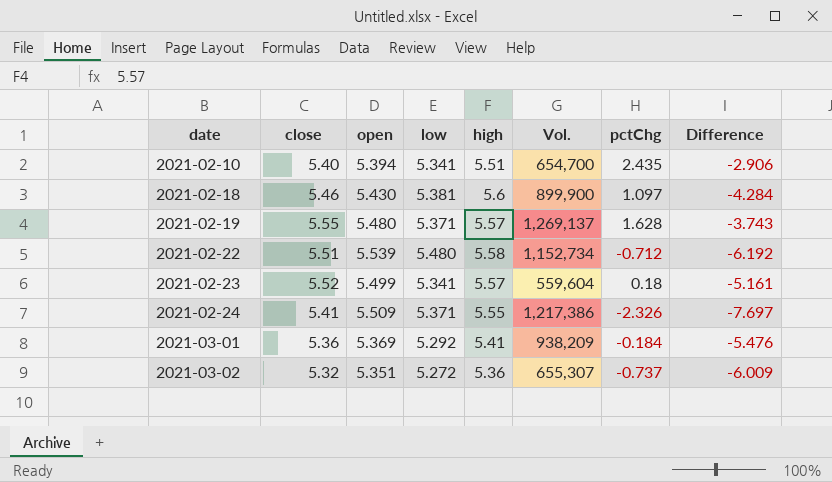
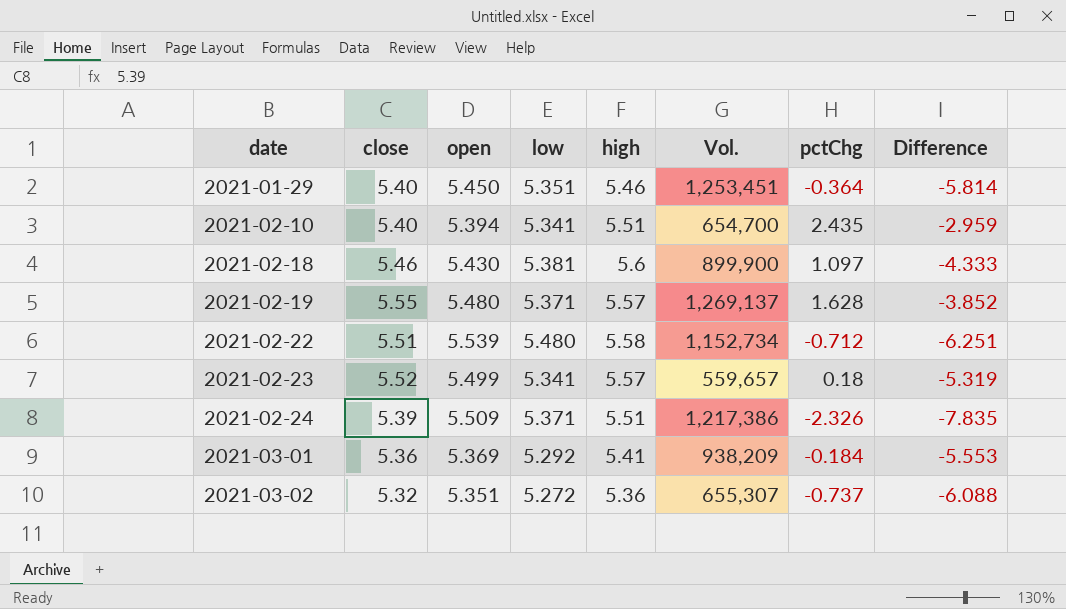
column Difference | formula: [pctChg] - [low] -> [pctChg] - [open]
row 2021-01-29: none -> 5.40 | 5.450 | 5.351 | 5.46 | 1,253,451 | -0.364 | -5.814
2021-02-23 | Vol.: 559,604 -> 559,657
2021-02-24 | close: 5.41 -> 5.39
2021-02-24 | high: 5.55 -> 5.51

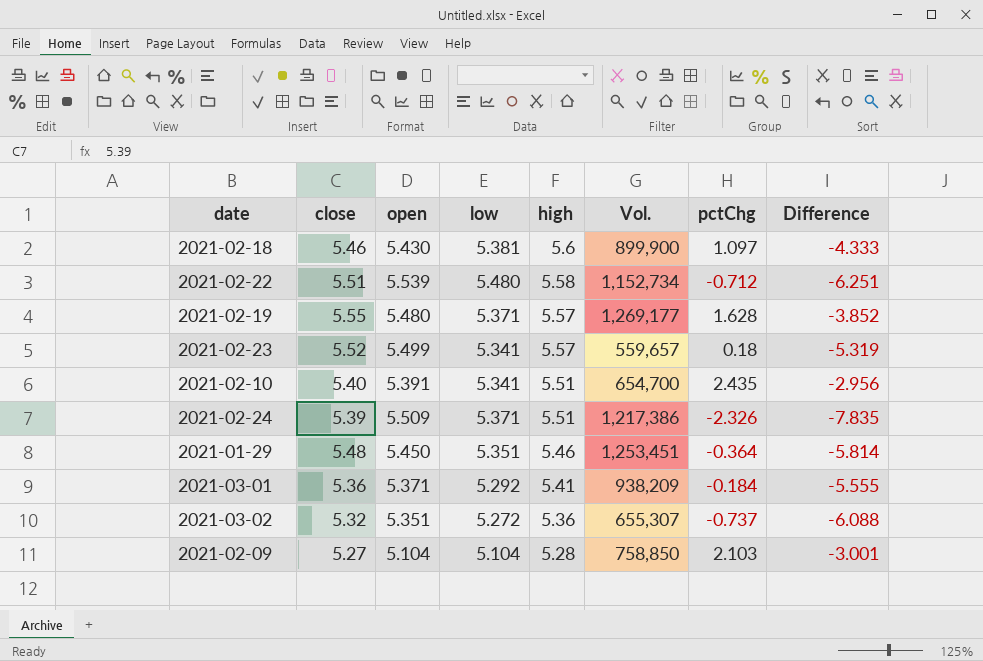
row order: date ascending -> high descending
2021-02-19 | Vol.: 1,269,137 -> 1,269,177
2021-02-10 | open: 5.394 -> 5.391
2021-02-10 | Difference: -2.959 -> -2.956
2021-01-29 | close: 5.40 -> 5.48
2021-03-01 | open: 5.369 -> 5.371
2021-03-01 | Difference: -5.553 -> -5.555
row 2021-02-09: none -> 5.27 | 5.104 | 5.104 | 5.28 | 758,850 | 2.103 | -3.001

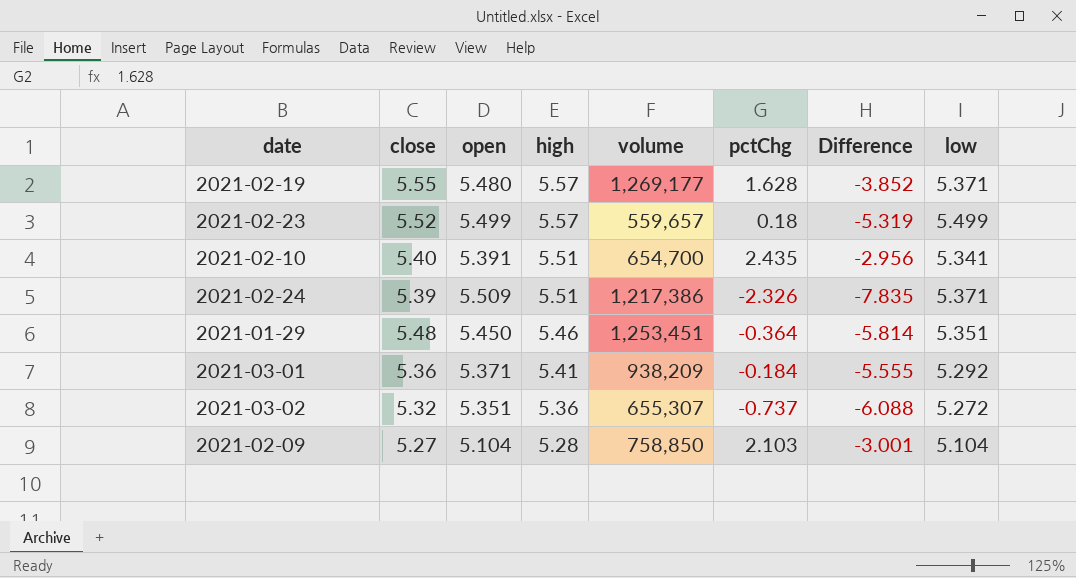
column name: Vol. -> volume
column low | position: 4 -> 8
row 2021-02-18: 5.46 | 5.430 | 5.381 | 5.6 | 899,900 | 1.097 | -4.333 -> none
row 2021-02-22: 5.51 | 5.539 | 5.480 | 5.58 | 1,152,734 | -0.712 | -6.251 -> none
2021-02-23 | low: 5.341 -> 5.499

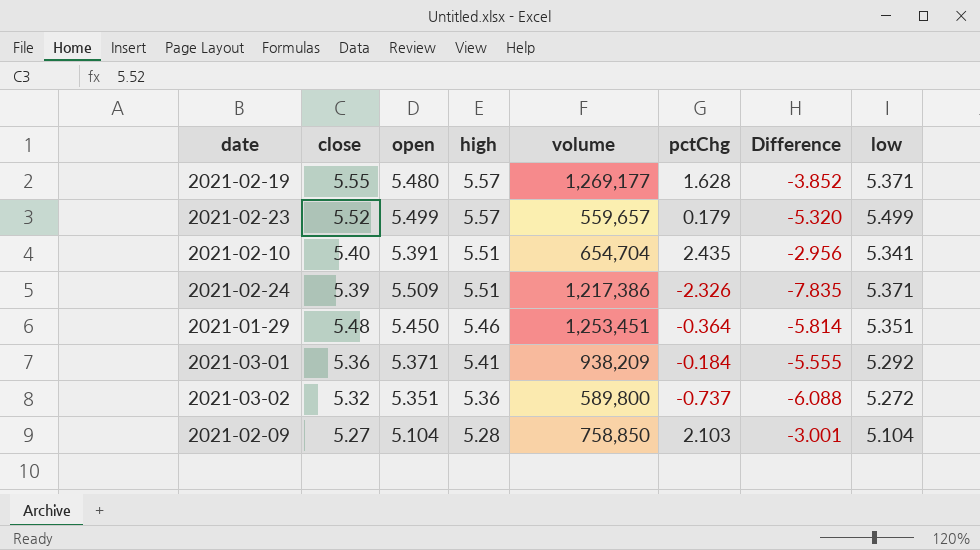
2021-02-23 | pctChg: 0.18 -> 0.179
2021-02-23 | Difference: -5.319 -> -5.320
2021-02-10 | volume: 654,700 -> 654,704
2021-03-02 | volume: 655,307 -> 589,800

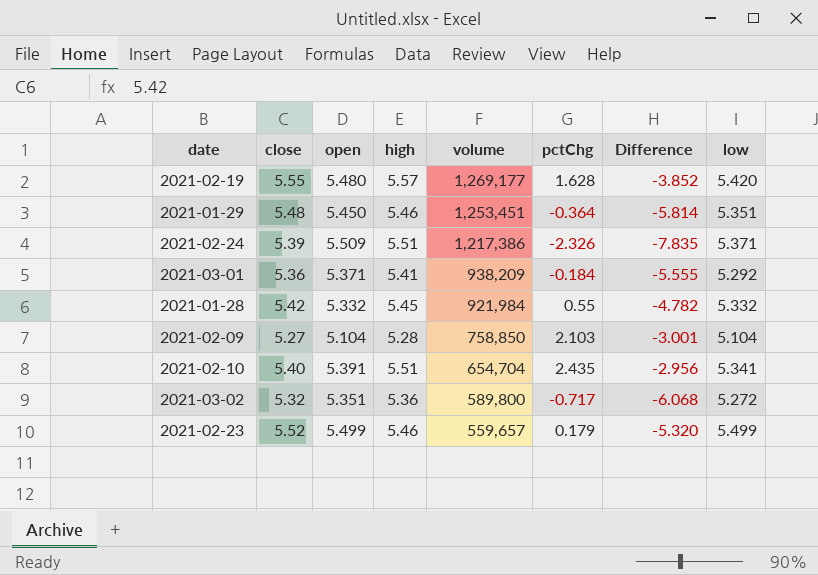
row order: high descending -> volume descending
2021-02-19 | low: 5.371 -> 5.420
row 2021-01-28: none -> 5.42 | 5.332 | 5.45 | 921,984 | 0.55 | -4.782 | 5.332
2021-03-02 | pctChg: -0.737 -> -0.717
2021-03-02 | Difference: -6.088 -> -6.068
2021-02-23 | high: 5.57 -> 5.46

